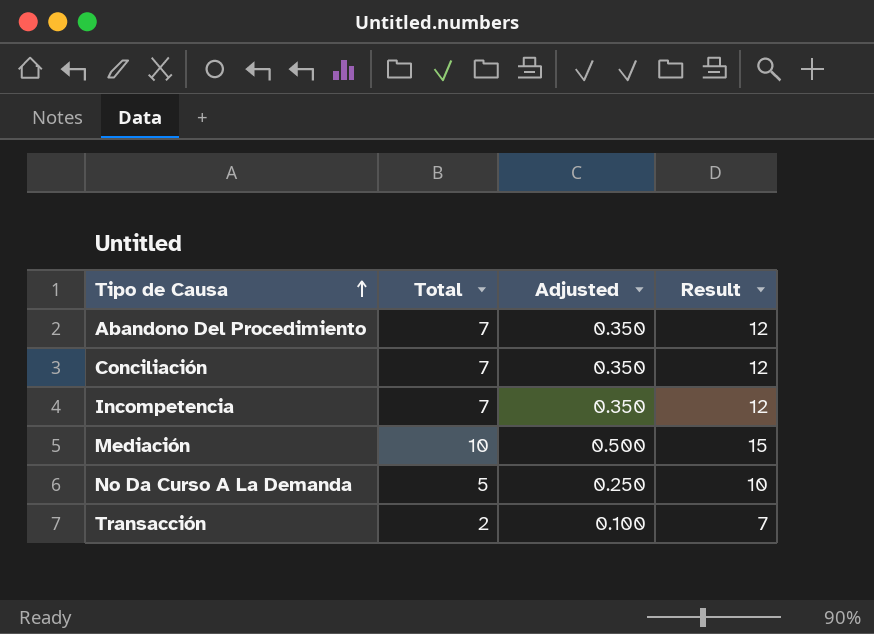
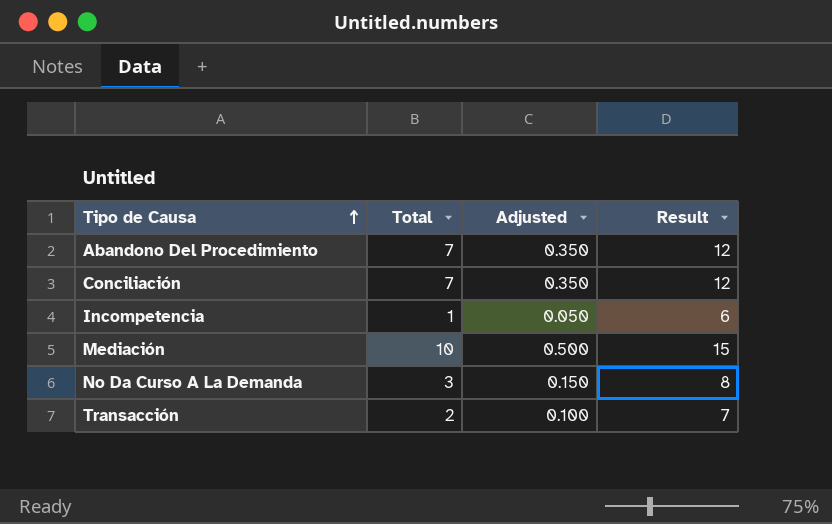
Incompetencia | Total: 7 -> 1
Incompetencia | Adjusted: 0.350 -> 0.050
Incompetencia | Result: 12 -> 6
No Da Curso A La Demanda | Total: 5 -> 3
No Da Curso A La Demanda | Adjusted: 0.250 -> 0.150
No Da Curso A La Demanda | Result: 10 -> 8

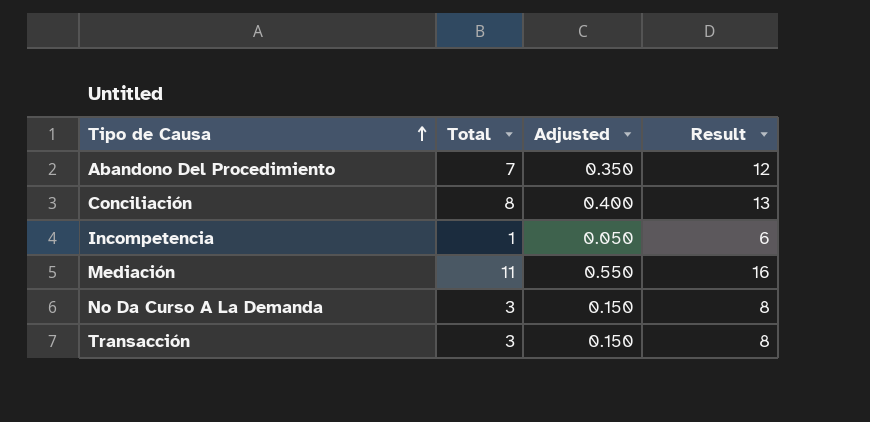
Conciliación | Total: 7 -> 8
Conciliación | Adjusted: 0.350 -> 0.400
Conciliación | Result: 12 -> 13
Mediación | Total: 10 -> 11
Mediación | Adjusted: 0.500 -> 0.550
Mediación | Result: 15 -> 16
Transacción | Total: 2 -> 3
Transacción | Adjusted: 0.100 -> 0.150
Transacción | Result: 7 -> 8

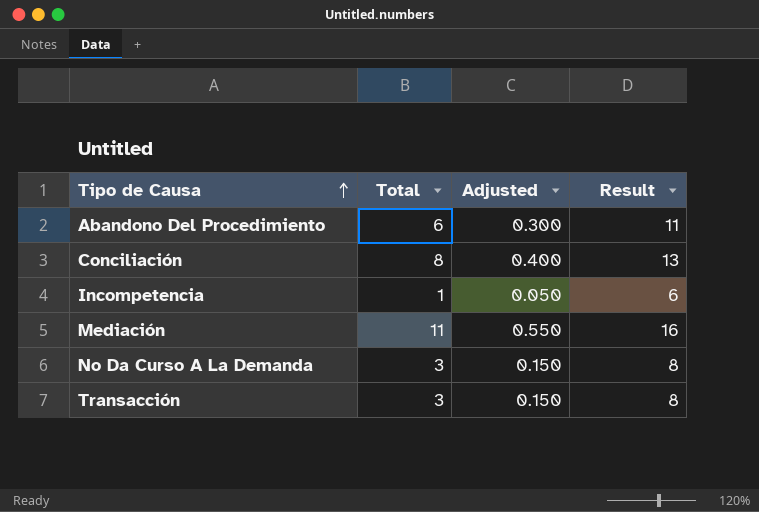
Abandono Del Procedimiento | Total: 7 -> 6
Abandono Del Procedimiento | Adjusted: 0.350 -> 0.300
Abandono Del Procedimiento | Result: 12 -> 11

